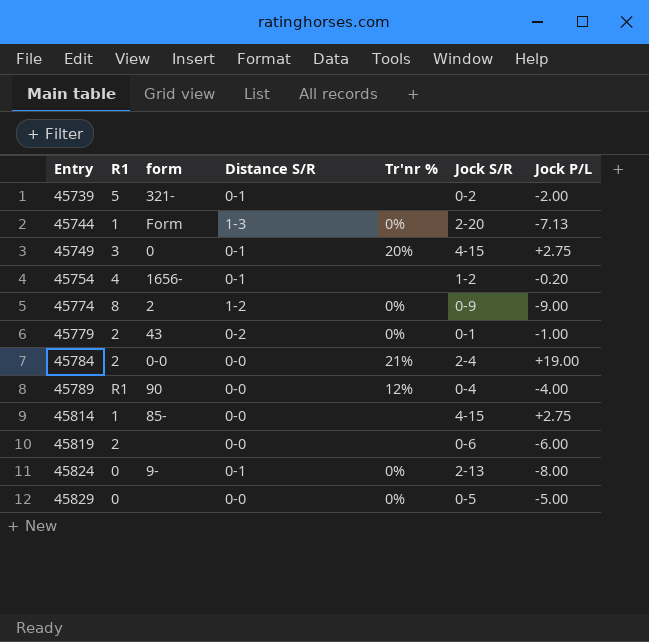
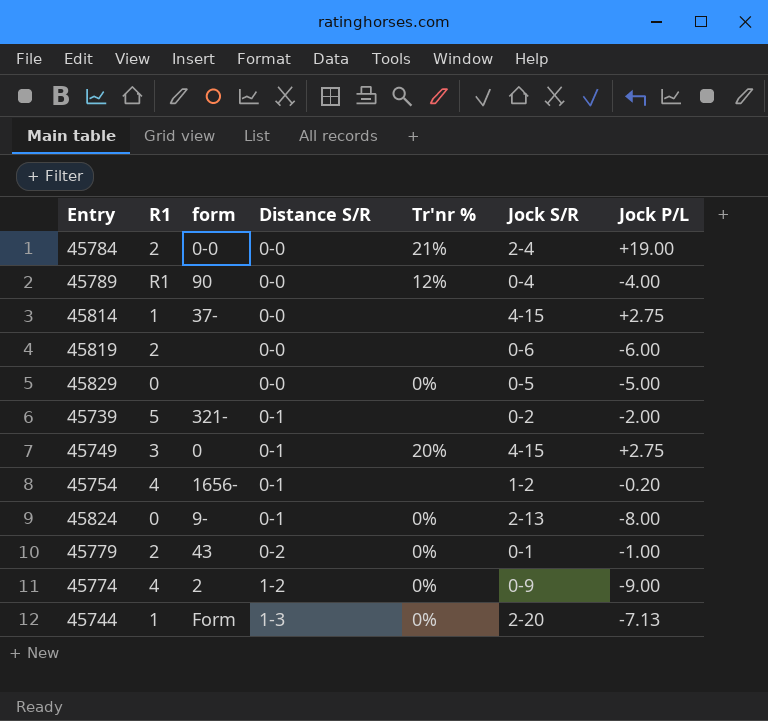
row order: Entry ascending -> Distance S/R ascending
45814 | form: 85- -> 37-
45774 | R1: 8 -> 4

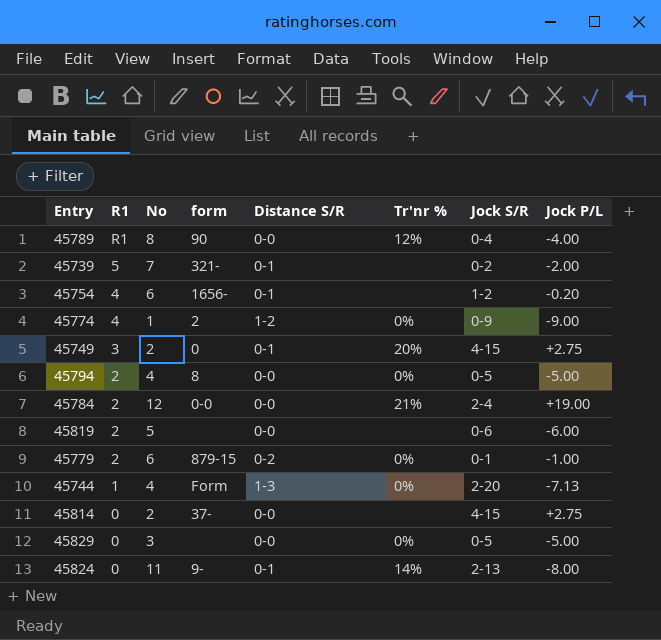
row order: Distance S/R ascending -> R1 descending
column No | position: none -> 3
row 45794: none -> 2 | 4 | 8 | 0-0 | 0% | 0-5 | -5.00
45779 | form: 43 -> 879-15
45814 | R1: 1 -> 0
45824 | Tr'nr %: 0% -> 14%

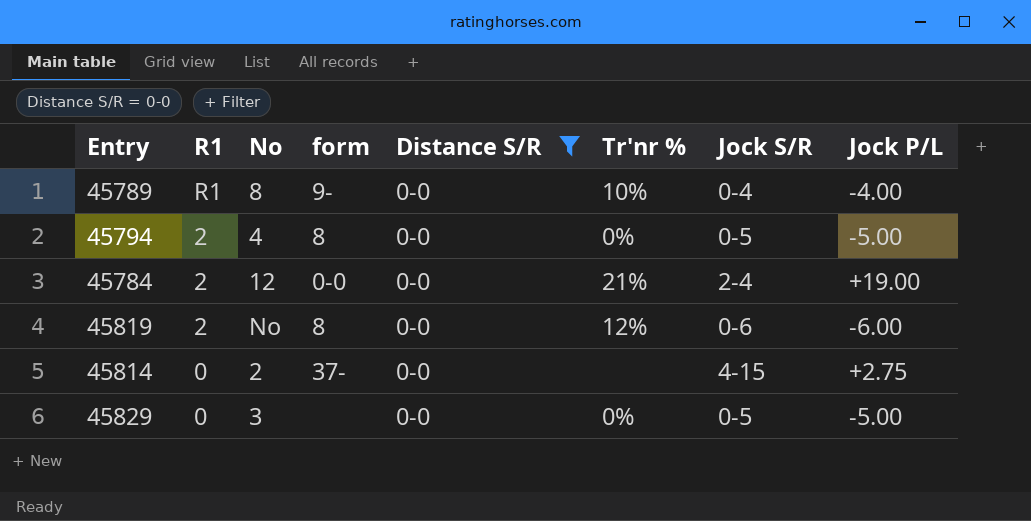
filter: none -> Distance S/R = 0-0
45789 | form: 90 -> 9-
45789 | Tr'nr %: 12% -> 10%
45819 | No: 5 -> No
45819 | form: none -> 8
45819 | Tr'nr %: none -> 12%

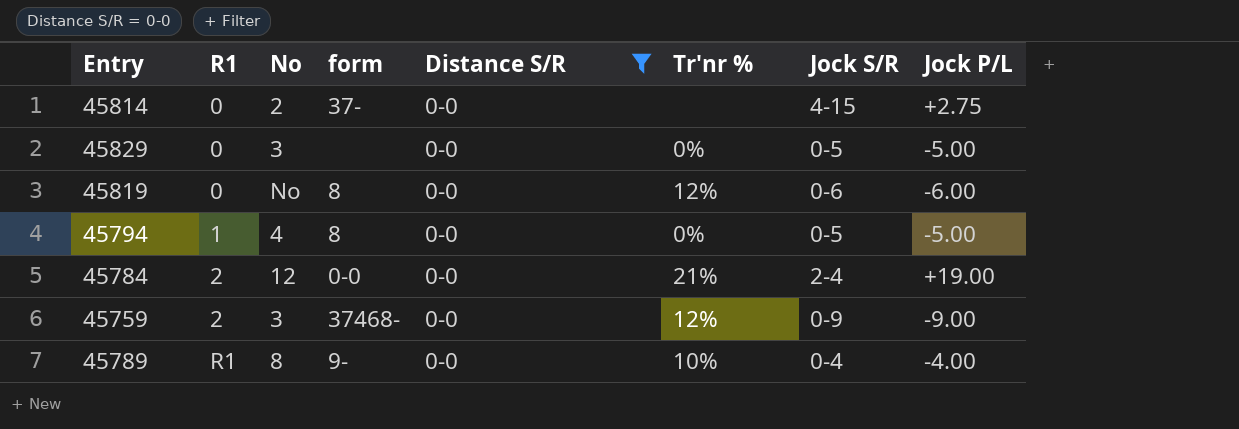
row order: R1 descending -> R1 ascending
45819 | R1: 2 -> 0
45794 | R1: 2 -> 1
row 45759: none -> 2 | 3 | 37468- | 0-0 | 12% | 0-9 | -9.00

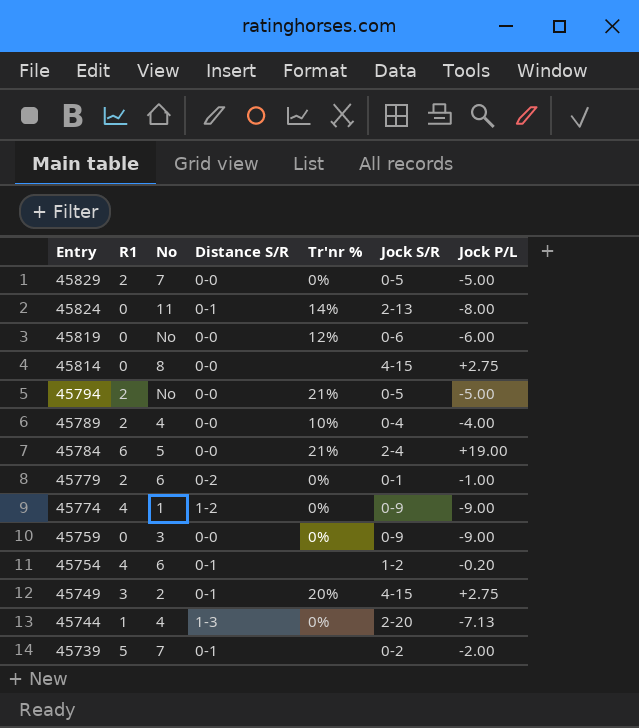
filter: Distance S/R = 0-0 -> none
row order: R1 ascending -> Entry descending
column form | position: 4 -> none
45829 | R1: 0 -> 2
45829 | No: 3 -> 7
45814 | No: 2 -> 8
45794 | R1: 1 -> 2
45794 | No: 4 -> No
45794 | Tr'nr %: 0% -> 21%
45789 | R1: R1 -> 2
45789 | No: 8 -> 4
45784 | R1: 2 -> 6
45784 | No: 12 -> 5
45759 | R1: 2 -> 0
45759 | Tr'nr %: 12% -> 0%

